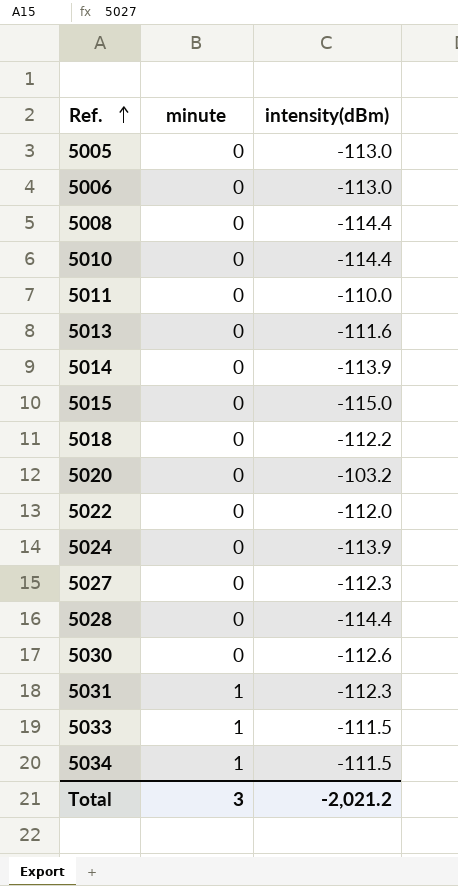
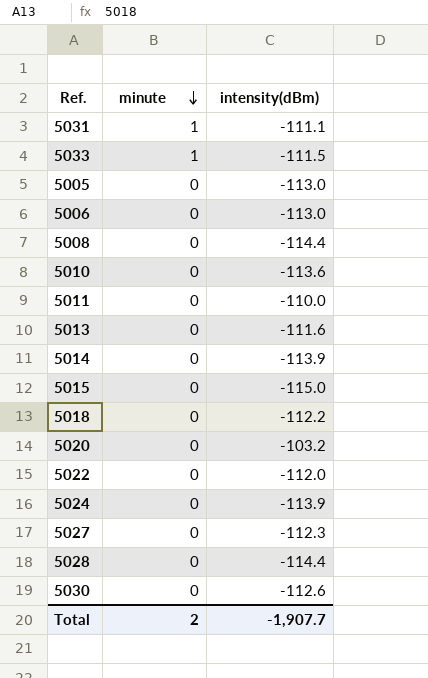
row order: Ref. ascending -> minute descending
row 5034: 1 | -111.5 -> none
5031 | intensity(dBm): -112.3 -> -111.1
5010 | intensity(dBm): -114.4 -> -113.6
Total | minute: 3 -> 2
Total | intensity(dBm): -2,021.2 -> -1,907.7

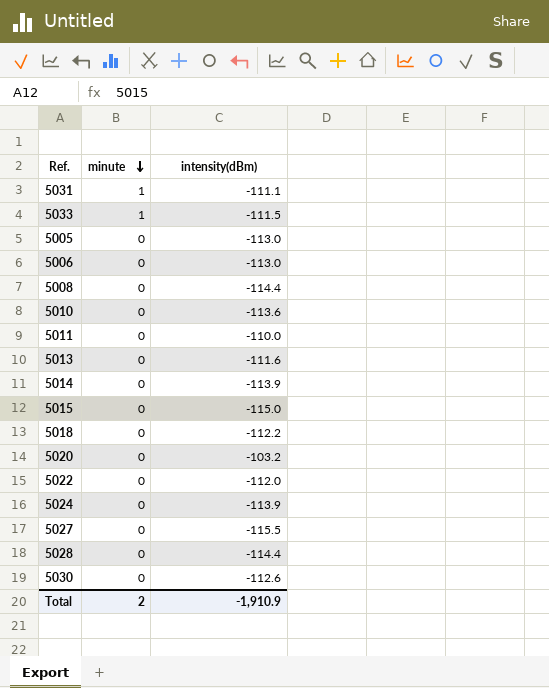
5027 | intensity(dBm): -112.3 -> -115.5
Total | intensity(dBm): -1,907.7 -> -1,910.9

